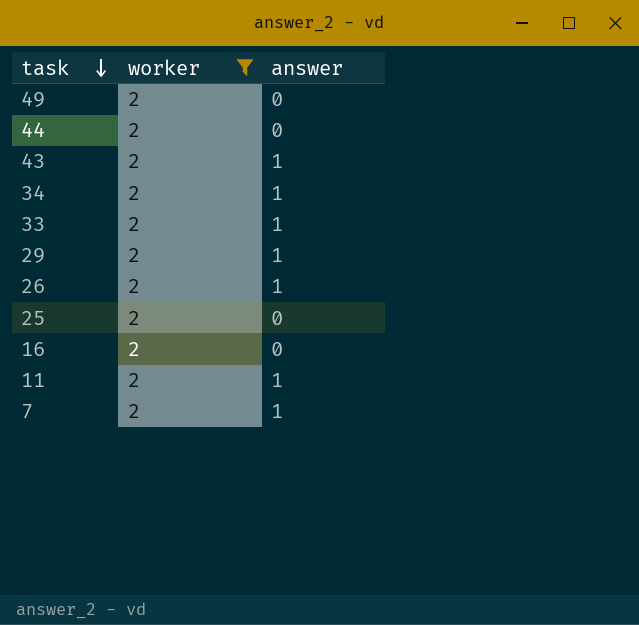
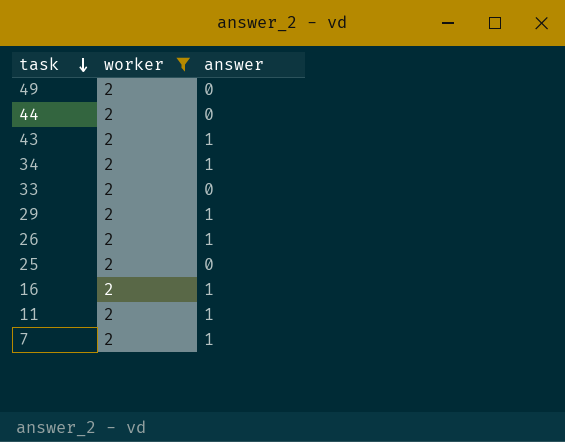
33 | answer: 1 -> 0
16 | answer: 0 -> 1

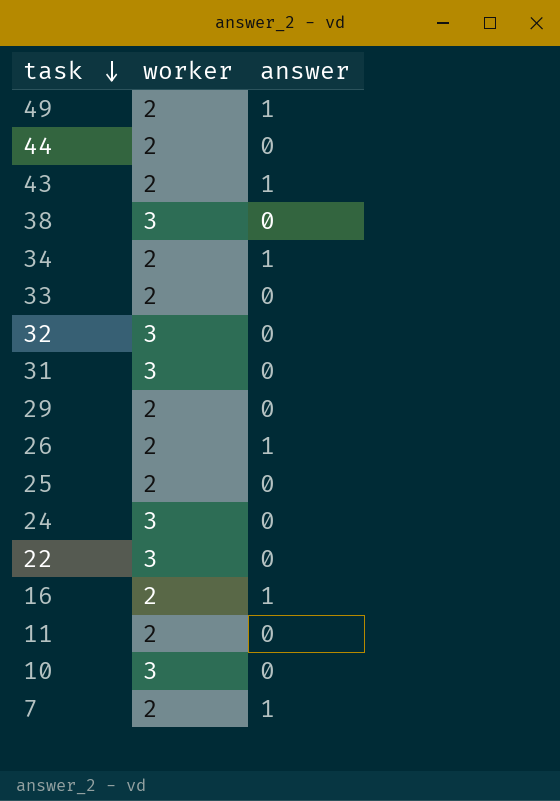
filter: worker = 2 -> none
49 | answer: 0 -> 1
29 | answer: 1 -> 0
11 | answer: 1 -> 0

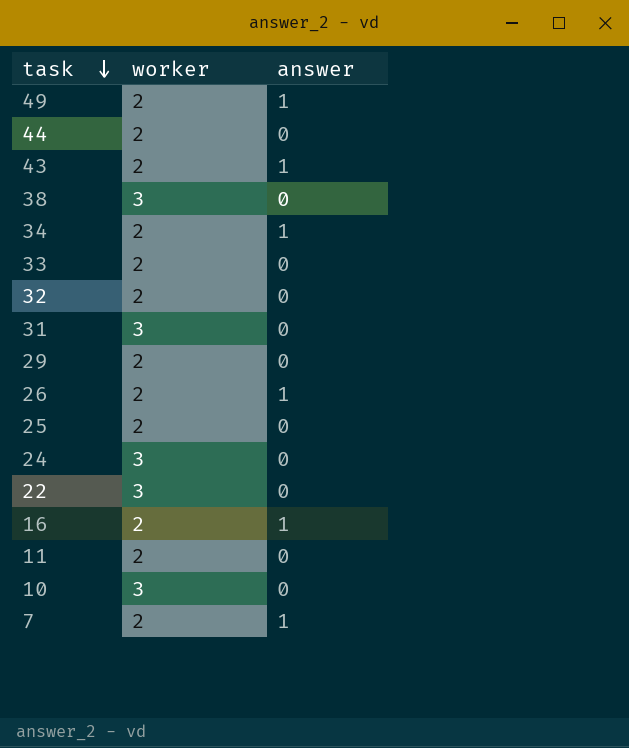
32 | worker: 3 -> 2

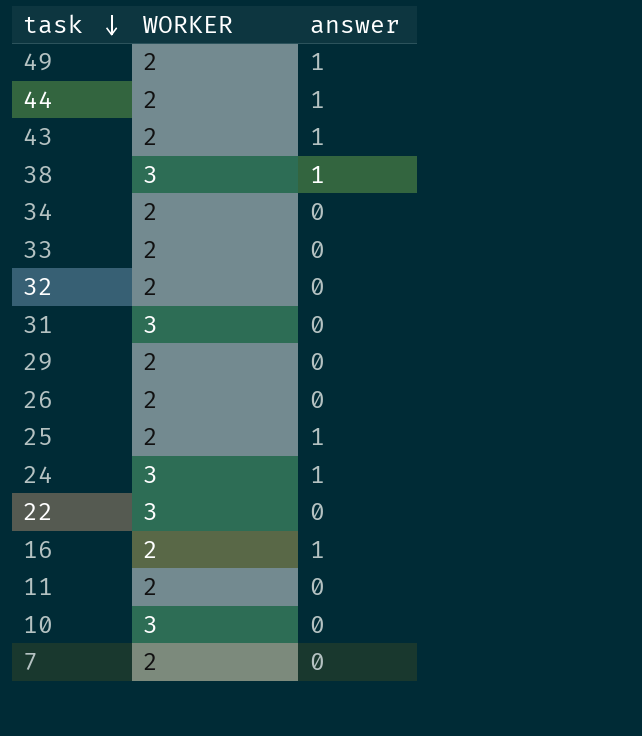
column name: worker -> WORKER
44 | answer: 0 -> 1
38 | answer: 0 -> 1
34 | answer: 1 -> 0
26 | answer: 1 -> 0
25 | answer: 0 -> 1
24 | answer: 0 -> 1
7 | answer: 1 -> 0

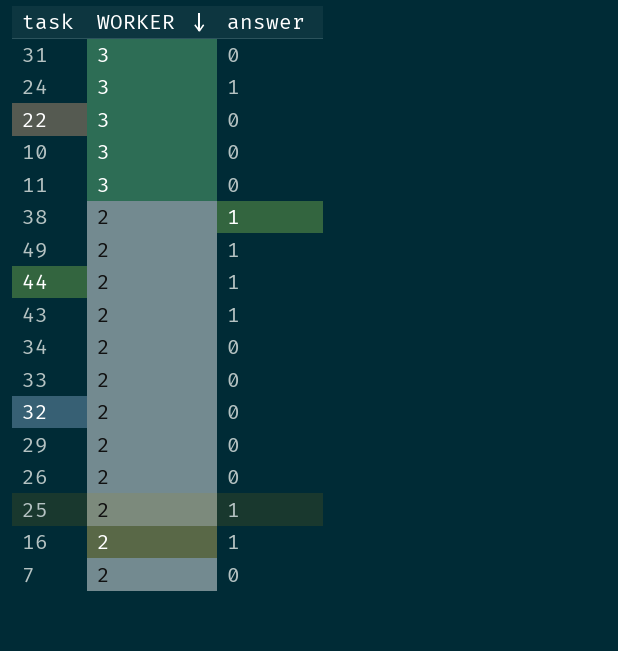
row order: task descending -> WORKER descending
11 | WORKER: 2 -> 3
38 | WORKER: 3 -> 2

